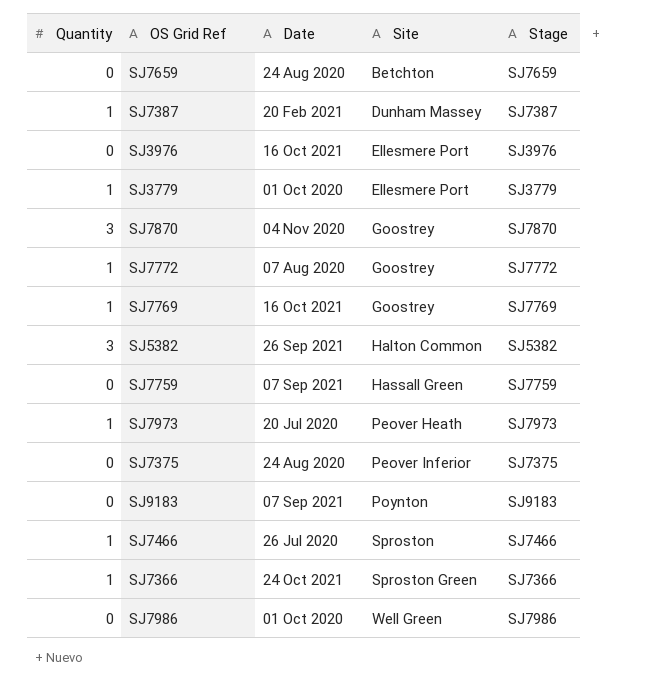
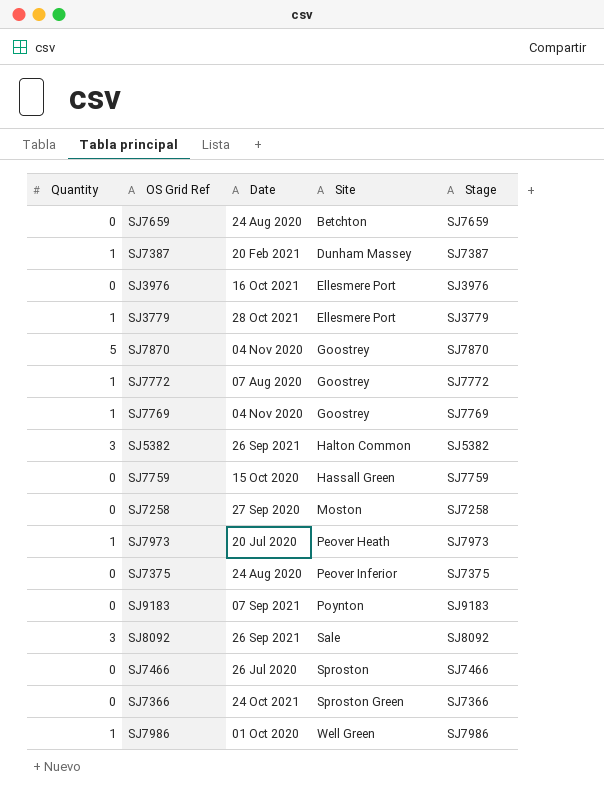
SJ3779 | Date: 01 Oct 2020 -> 28 Oct 2021
SJ7870 | Quantity: 3 -> 5
SJ7769 | Date: 16 Oct 2021 -> 04 Nov 2020
SJ7759 | Date: 07 Sep 2021 -> 15 Oct 2020
row SJ7258: none -> 0 | 27 Sep 2020 | Moston | SJ7258
row SJ8092: none -> 3 | 26 Sep 2021 | Sale | SJ8092
SJ7466 | Quantity: 1 -> 0
SJ7366 | Quantity: 1 -> 0
SJ7986 | Quantity: 0 -> 1

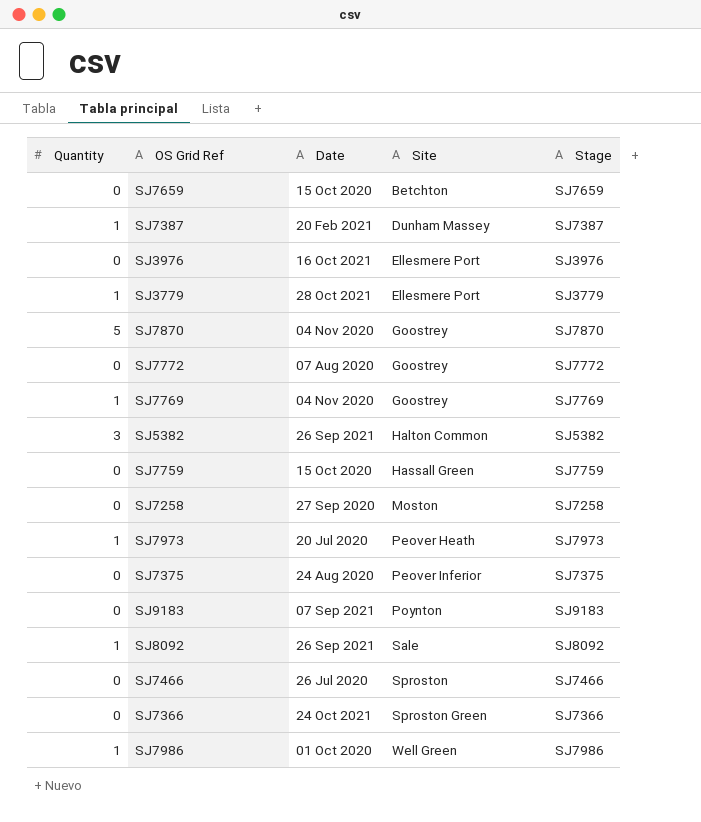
SJ7659 | Date: 24 Aug 2020 -> 15 Oct 2020
SJ7772 | Quantity: 1 -> 0
SJ8092 | Quantity: 3 -> 1

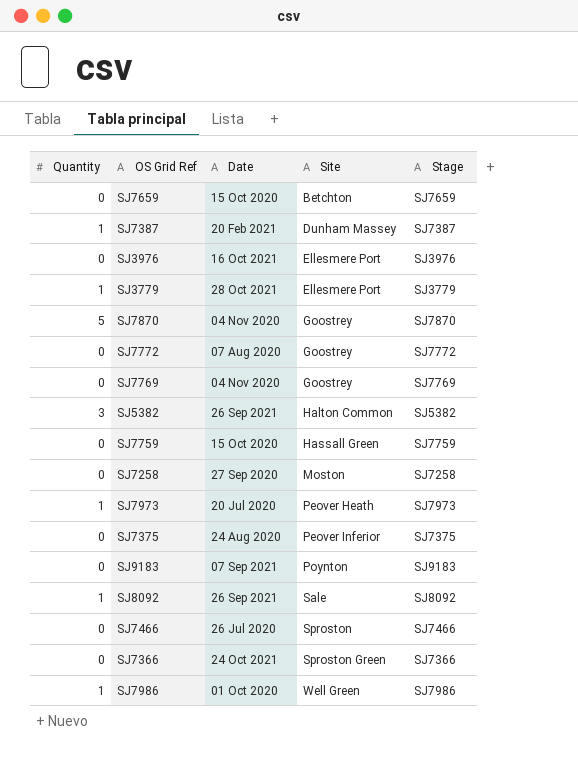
SJ7769 | Quantity: 1 -> 0

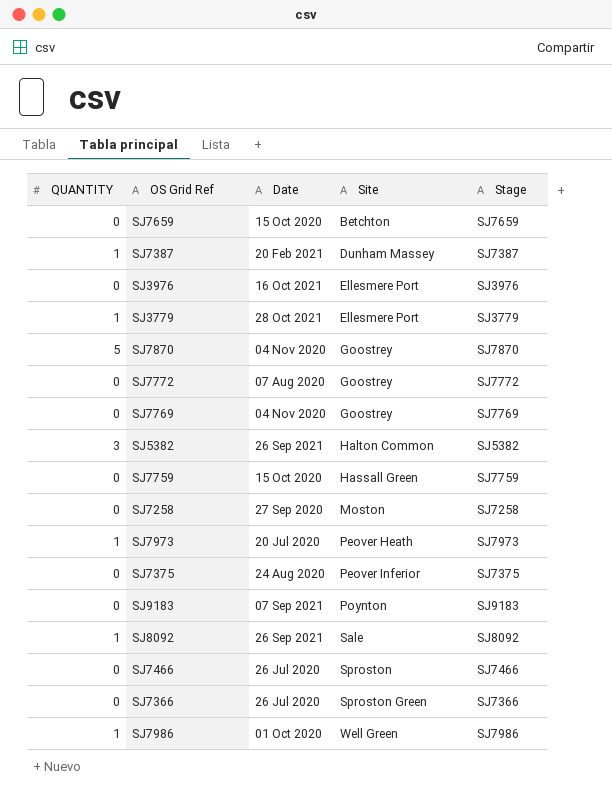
column name: Quantity -> QUANTITY
SJ7366 | Date: 24 Oct 2021 -> 26 Jul 2020

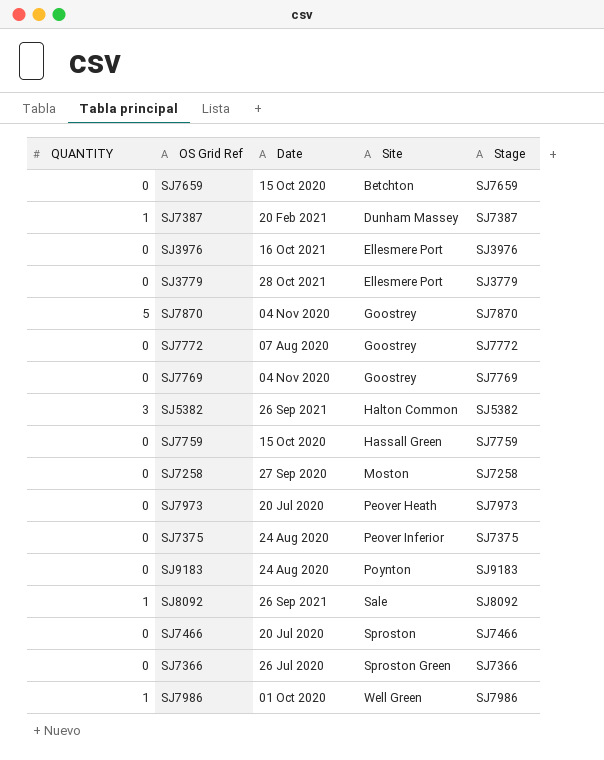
SJ3779 | QUANTITY: 1 -> 0
SJ7973 | QUANTITY: 1 -> 0
SJ9183 | Date: 07 Sep 2021 -> 24 Aug 2020
SJ7466 | Date: 26 Jul 2020 -> 20 Jul 2020

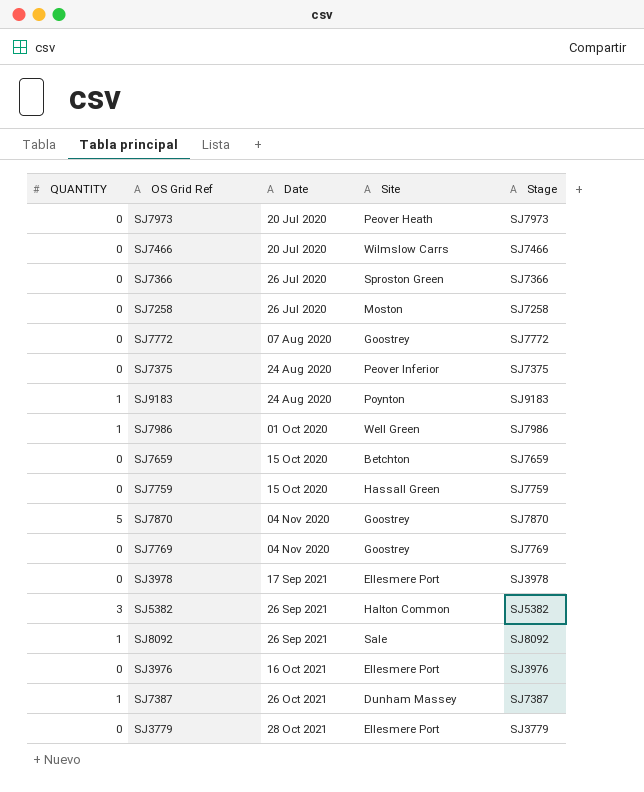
row order: Site ascending -> Date ascending
SJ7466 | Site: Sproston -> Wilmslow Carrs
SJ7258 | Date: 27 Sep 2020 -> 26 Jul 2020
SJ9183 | QUANTITY: 0 -> 1
row SJ3978: none -> 0 | 17 Sep 2021 | Ellesmere Port | SJ3978
SJ7387 | Date: 20 Feb 2021 -> 26 Oct 2021

